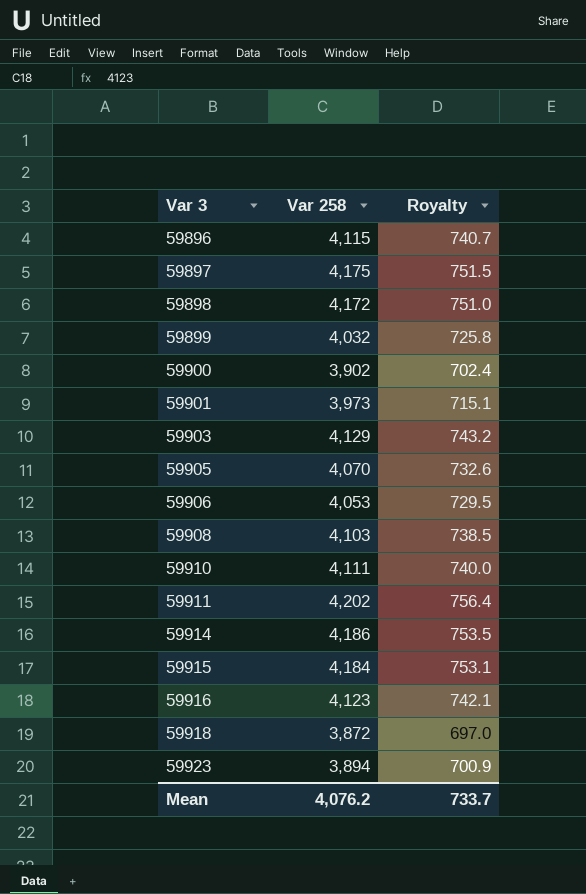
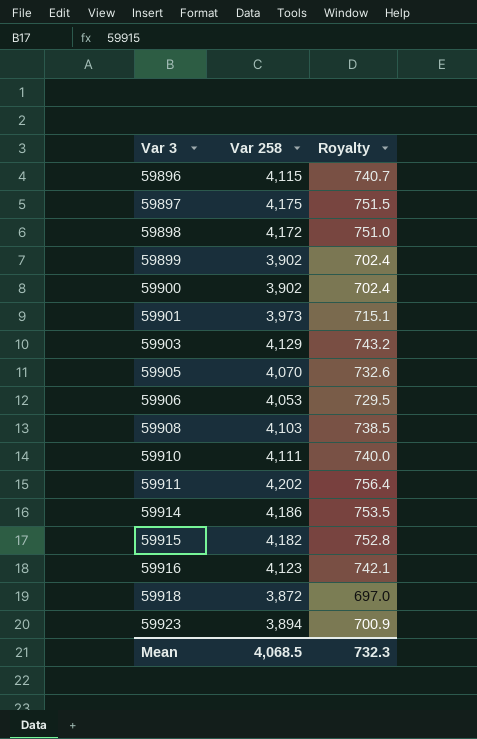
59899 | Var 258: 4,032 -> 3,902
59899 | Royalty: 725.8 -> 702.4
59915 | Var 258: 4,184 -> 4,182
59915 | Royalty: 753.1 -> 752.8
Mean | Var 258: 4,076.2 -> 4,068.5
Mean | Royalty: 733.7 -> 732.3

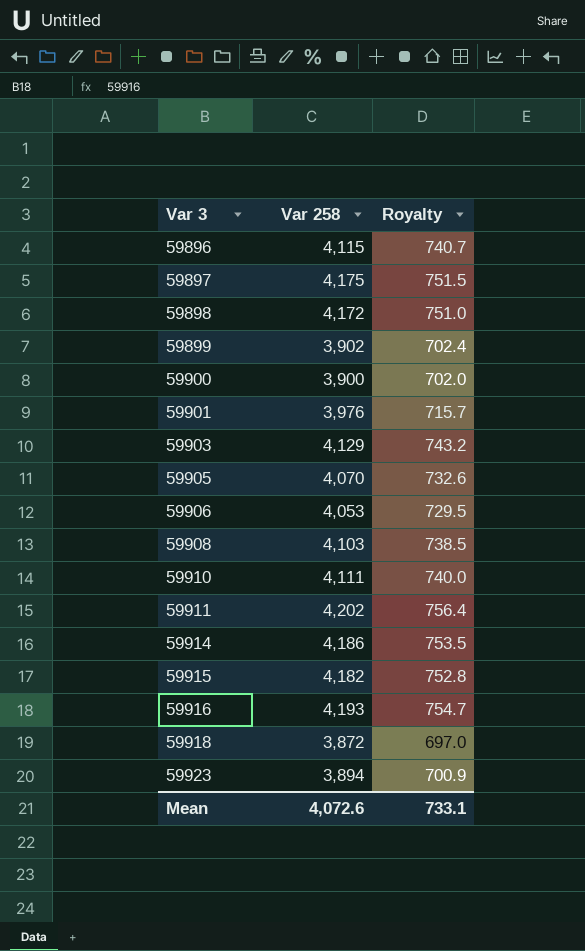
59900 | Var 258: 3,902 -> 3,900
59900 | Royalty: 702.4 -> 702.0
59901 | Var 258: 3,973 -> 3,976
59901 | Royalty: 715.1 -> 715.7
59916 | Var 258: 4,123 -> 4,193
59916 | Royalty: 742.1 -> 754.7
Mean | Var 258: 4,068.5 -> 4,072.6
Mean | Royalty: 732.3 -> 733.1

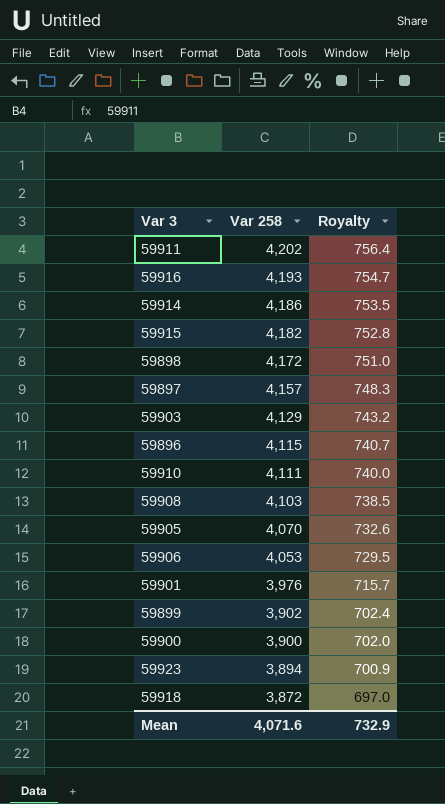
row order: Var 3 ascending -> Var 258 descending
59897 | Var 258: 4,175 -> 4,157
59897 | Royalty: 751.5 -> 748.3
Mean | Var 258: 4,072.6 -> 4,071.6
Mean | Royalty: 733.1 -> 732.9

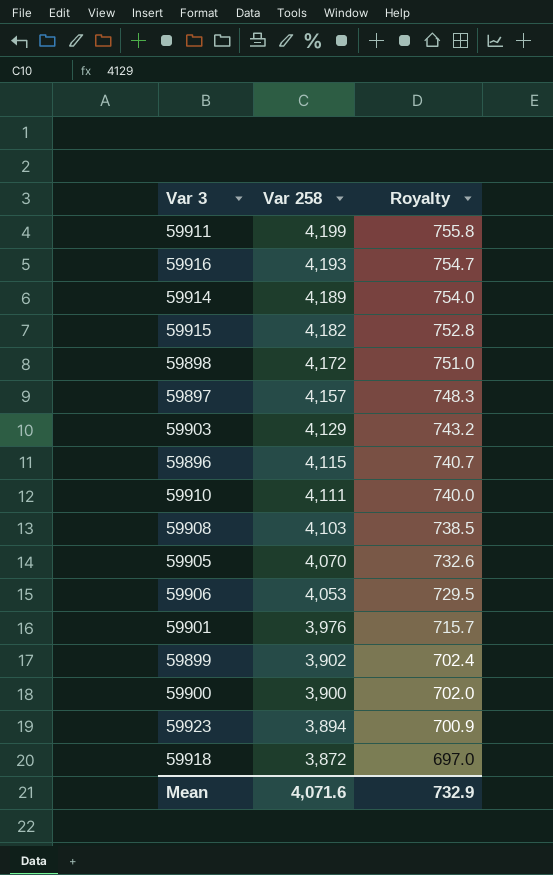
59911 | Var 258: 4,202 -> 4,199
59911 | Royalty: 756.4 -> 755.8
59914 | Var 258: 4,186 -> 4,189
59914 | Royalty: 753.5 -> 754.0

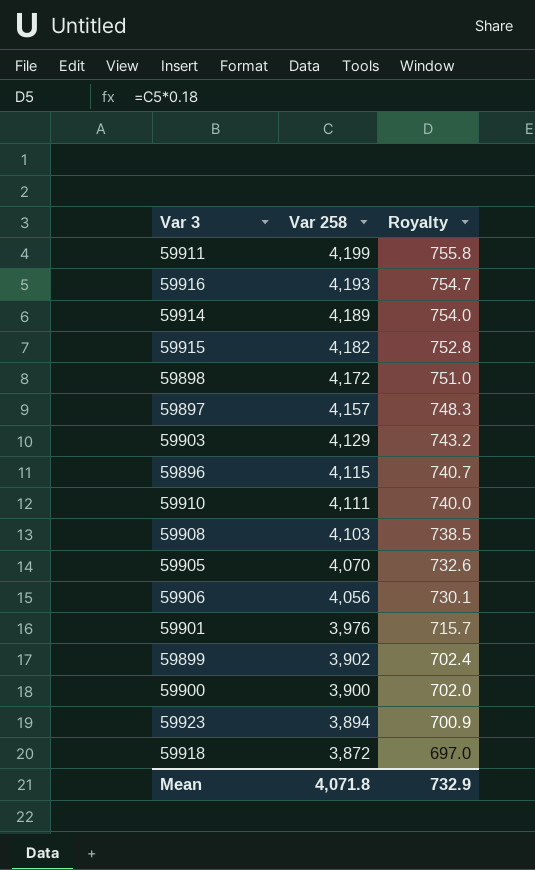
59906 | Var 258: 4,053 -> 4,056
59906 | Royalty: 729.5 -> 730.1
Mean | Var 258: 4,071.6 -> 4,071.8

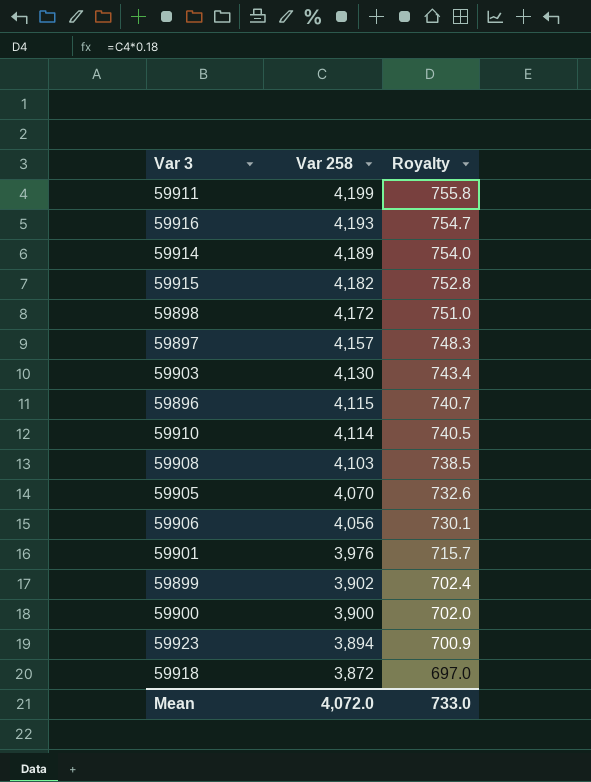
59903 | Var 258: 4,129 -> 4,130
59903 | Royalty: 743.2 -> 743.4
59910 | Var 258: 4,111 -> 4,114
59910 | Royalty: 740.0 -> 740.5
Mean | Var 258: 4,071.8 -> 4,072.0
Mean | Royalty: 732.9 -> 733.0

